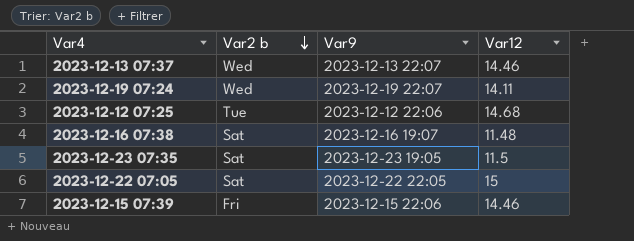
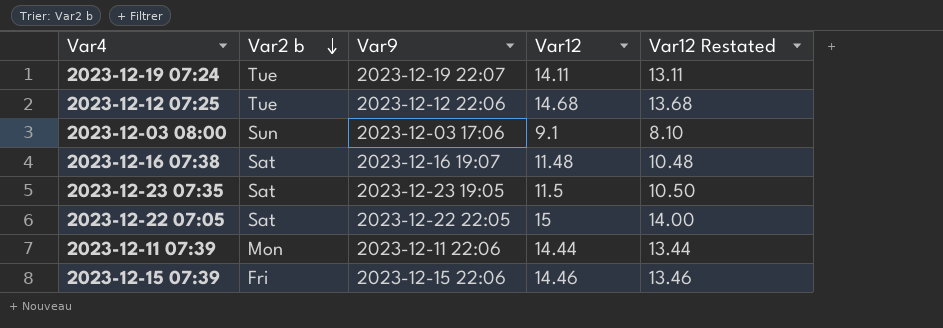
column Var12 Restated | formula: none -> [Var12] - 1
row 2023-12-13 07:37: Wed | 2023-12-13 22:07 | 14.46 -> none
2023-12-19 07:24 | Var2 b: Wed -> Tue
row 2023-12-03 08:00: none -> Sun | 2023-12-03 17:06 | 9.1 | 8.10
row 2023-12-11 07:39: none -> Mon | 2023-12-11 22:06 | 14.44 | 13.44

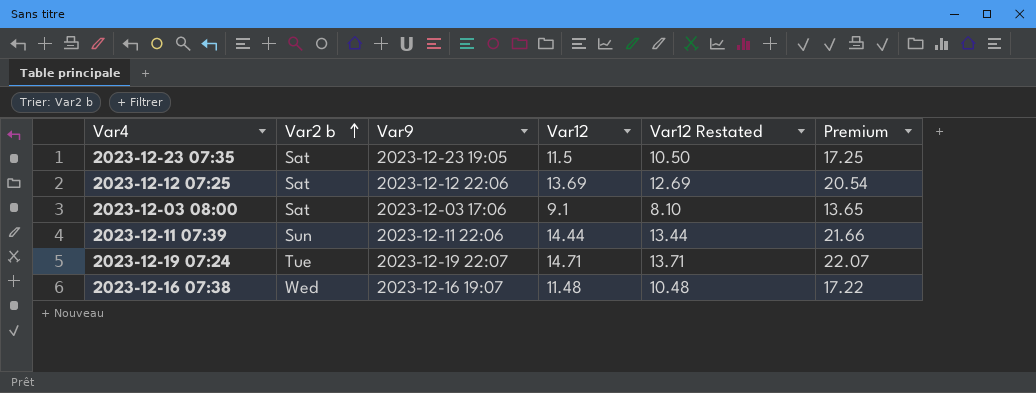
row order: Var2 b descending -> Var2 b ascending
column Premium | formula: none -> [Var12] * 1.5
row 2023-12-22 07:05: Sat | 2023-12-22 22:05 | 15 | 14.00 -> none
row 2023-12-15 07:39: Fri | 2023-12-15 22:06 | 14.46 | 13.46 -> none
2023-12-12 07:25 | Var2 b: Tue -> Sat
2023-12-12 07:25 | Var12: 14.68 -> 13.69
2023-12-12 07:25 | Var12 Restated: 13.68 -> 12.69
2023-12-03 08:00 | Var2 b: Sun -> Sat
2023-12-11 07:39 | Var2 b: Mon -> Sun
2023-12-19 07:24 | Var12: 14.11 -> 14.71
2023-12-19 07:24 | Var12 Restated: 13.11 -> 13.71
2023-12-16 07:38 | Var2 b: Sat -> Wed

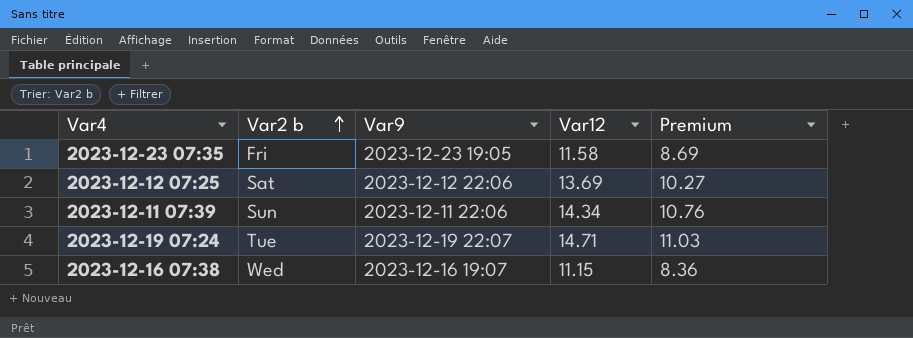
column Var12 Restated | formula: [Var12] - 1 -> none
column Premium | formula: [Var12] * 1.5 -> [Var12] * 0.75
row 2023-12-03 08:00: Sat | 2023-12-03 17:06 | 9.1 | 8.10 | 13.65 -> none
2023-12-23 07:35 | Var2 b: Sat -> Fri
2023-12-23 07:35 | Var12: 11.5 -> 11.58
2023-12-11 07:39 | Var12: 14.44 -> 14.34
2023-12-16 07:38 | Var12: 11.48 -> 11.15

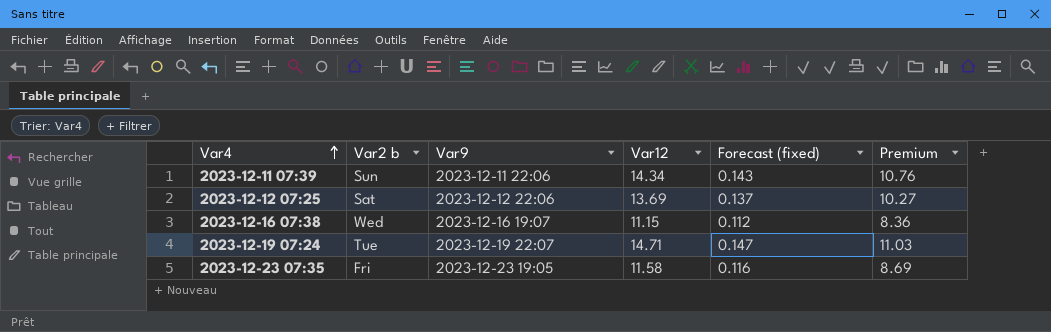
row order: Var2 b ascending -> Var4 ascending
column Forecast (fixed) | formula: none -> [Var12] * 0.01

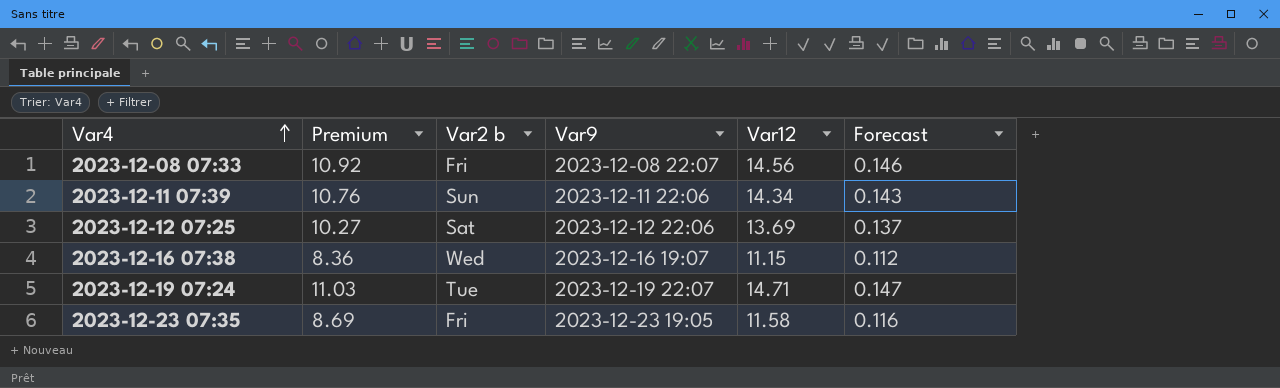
column Premium | position: 6 -> 2
column name: Forecast (fixed) -> Forecast
row 2023-12-08 07:33: none -> 10.92 | Fri | 2023-12-08 22:07 | 14.56 | 0.146

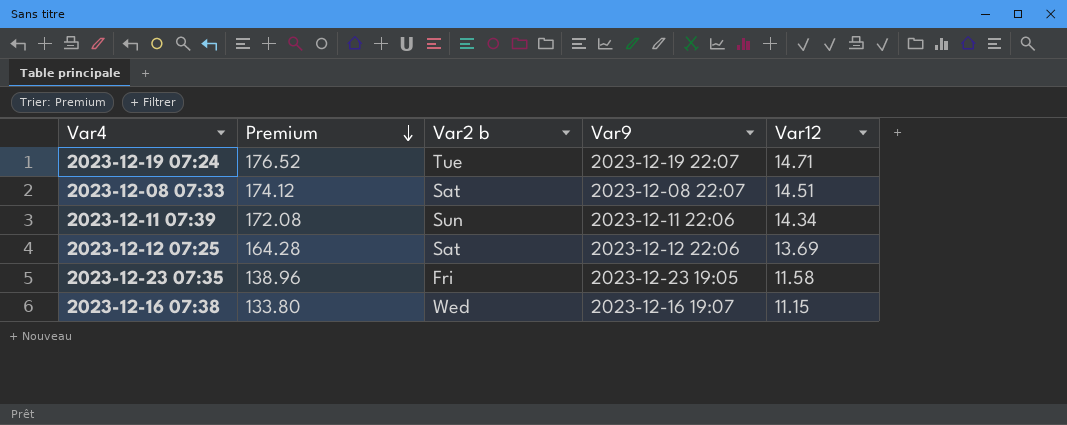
row order: Var4 ascending -> Premium descending
column Forecast | formula: [Var12] * 0.01 -> none
column Premium | formula: [Var12] * 0.75 -> [Var12] * 12
2023-12-08 07:33 | Var2 b: Fri -> Sat
2023-12-08 07:33 | Var12: 14.56 -> 14.51

